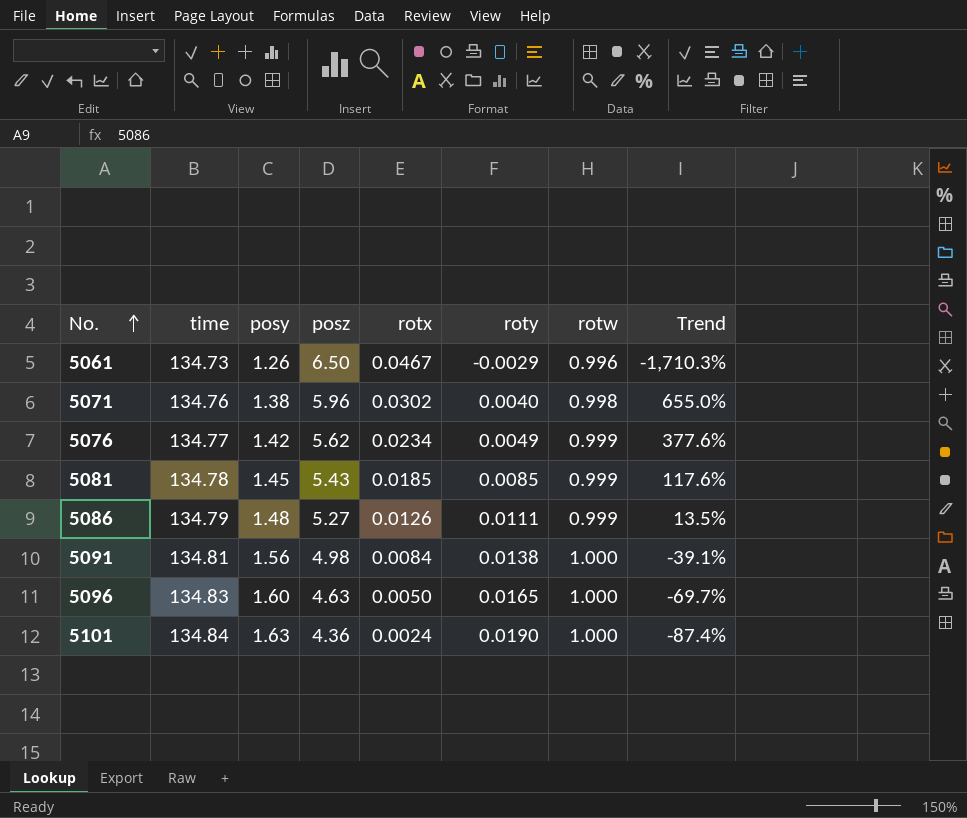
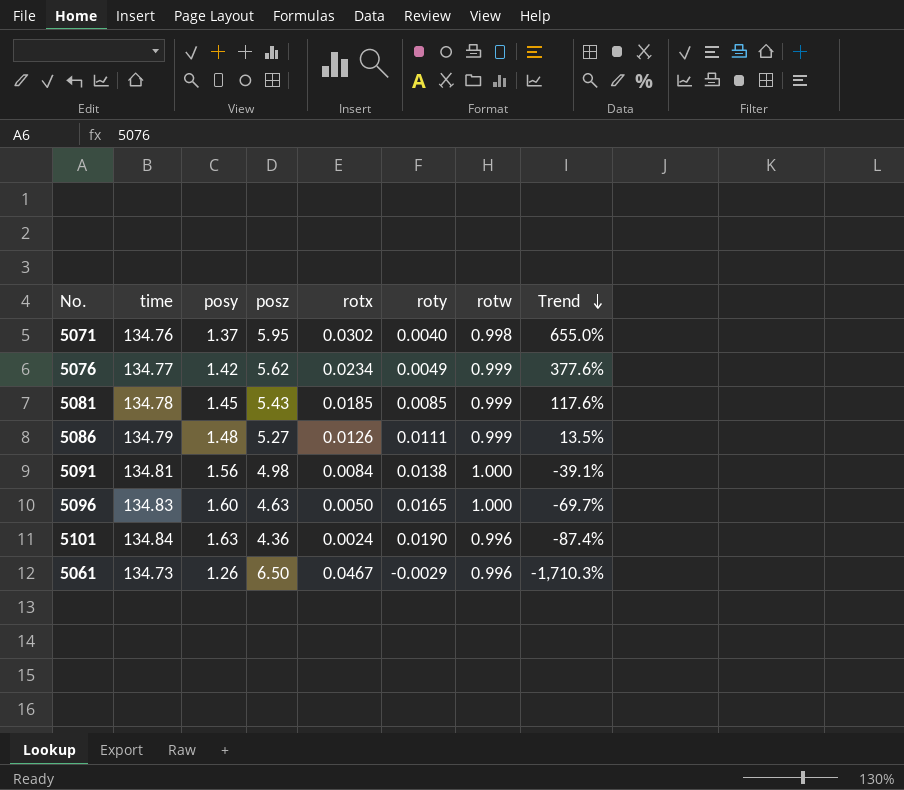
row order: No. ascending -> Trend descending
5071 | posy: 1.38 -> 1.37
5071 | posz: 5.96 -> 5.95
5101 | rotw: 1.000 -> 0.996

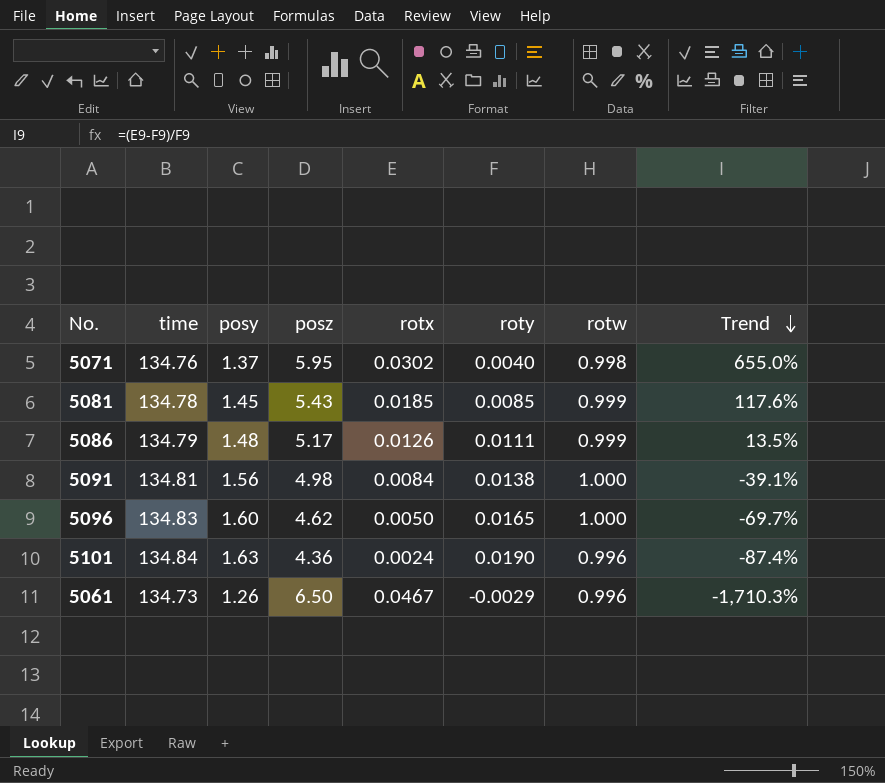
row 5076: 134.77 | 1.42 | 5.62 | 0.0234 | 0.0049 | 0.999 | 377.6% -> none
5086 | posz: 5.27 -> 5.17
5096 | posz: 4.63 -> 4.62

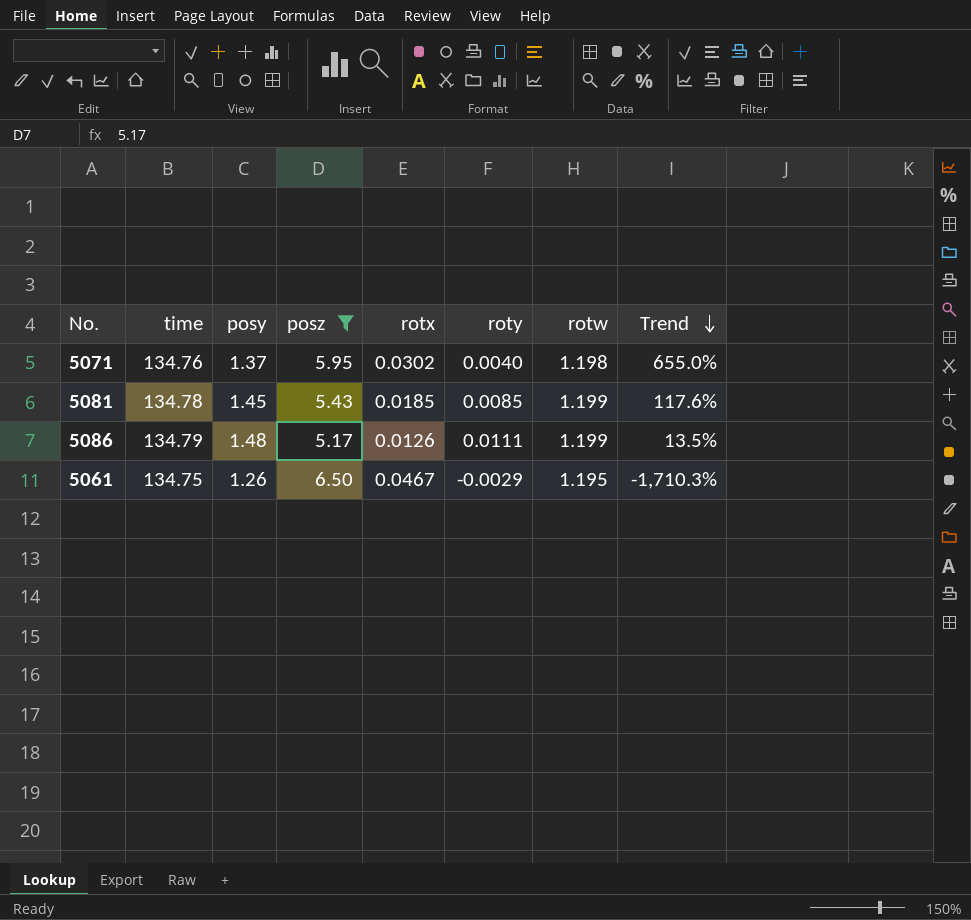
filter: none -> posz >= 5.17
5071 | rotw: 0.998 -> 1.198
5081 | rotw: 0.999 -> 1.199
5086 | rotw: 0.999 -> 1.199
5061 | time: 134.73 -> 134.75
5061 | rotw: 0.996 -> 1.195

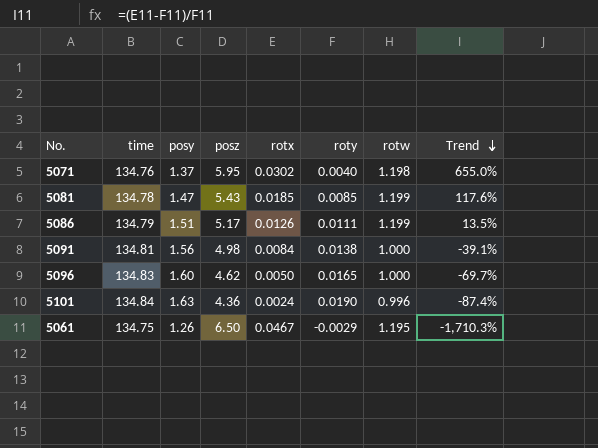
filter: posz >= 5.17 -> none
5081 | posy: 1.45 -> 1.47
5086 | posy: 1.48 -> 1.51

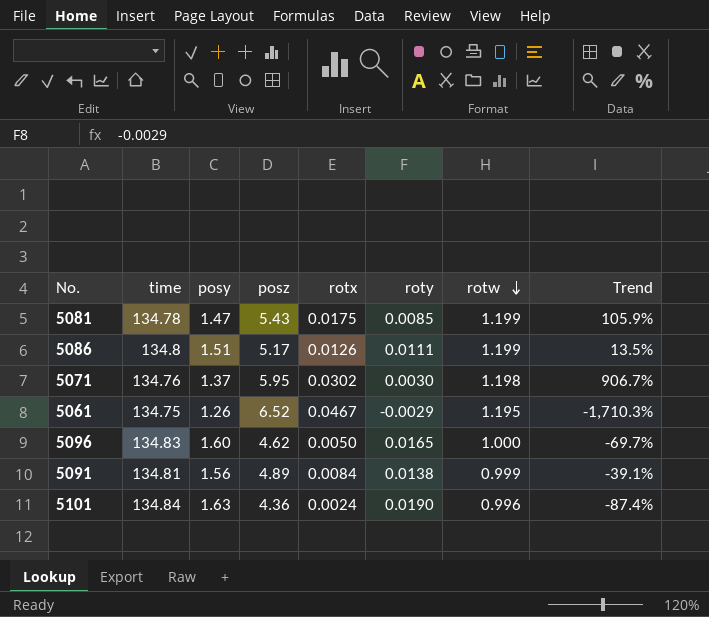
row order: Trend descending -> rotw descending
5081 | rotx: 0.0185 -> 0.0175
5081 | Trend: 117.6% -> 105.9%
5086 | time: 134.79 -> 134.8
5071 | roty: 0.0040 -> 0.0030
5071 | Trend: 655.0% -> 906.7%
5061 | posz: 6.50 -> 6.52
5091 | posz: 4.98 -> 4.89
5091 | rotw: 1.000 -> 0.999

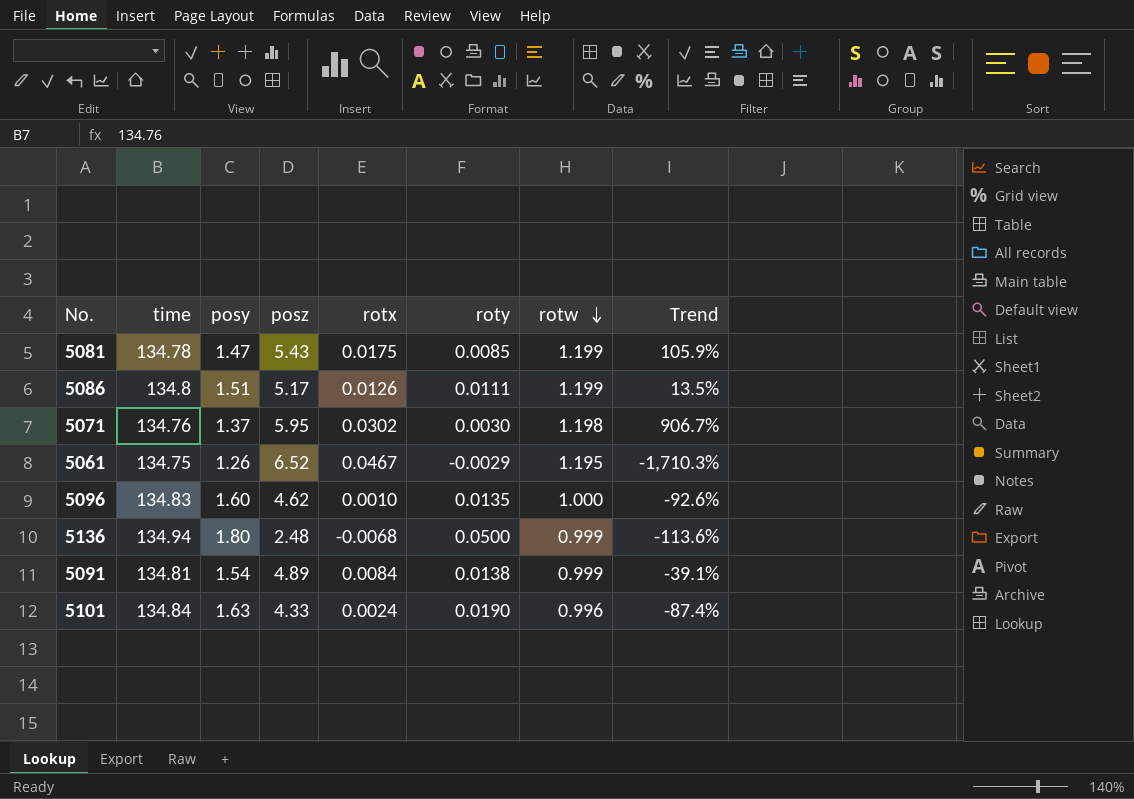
5096 | rotx: 0.0050 -> 0.0010
5096 | roty: 0.0165 -> 0.0135
5096 | Trend: -69.7% -> -92.6%
row 5136: none -> 134.94 | 1.80 | 2.48 | -0.0068 | 0.0500 | 0.999 | -113.6%
5091 | posy: 1.56 -> 1.54
5101 | posz: 4.36 -> 4.33

